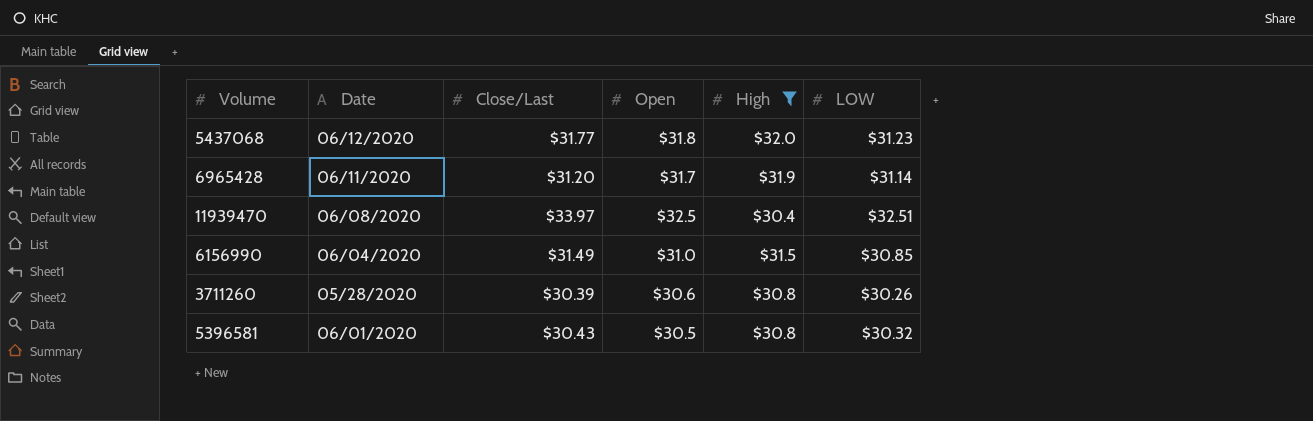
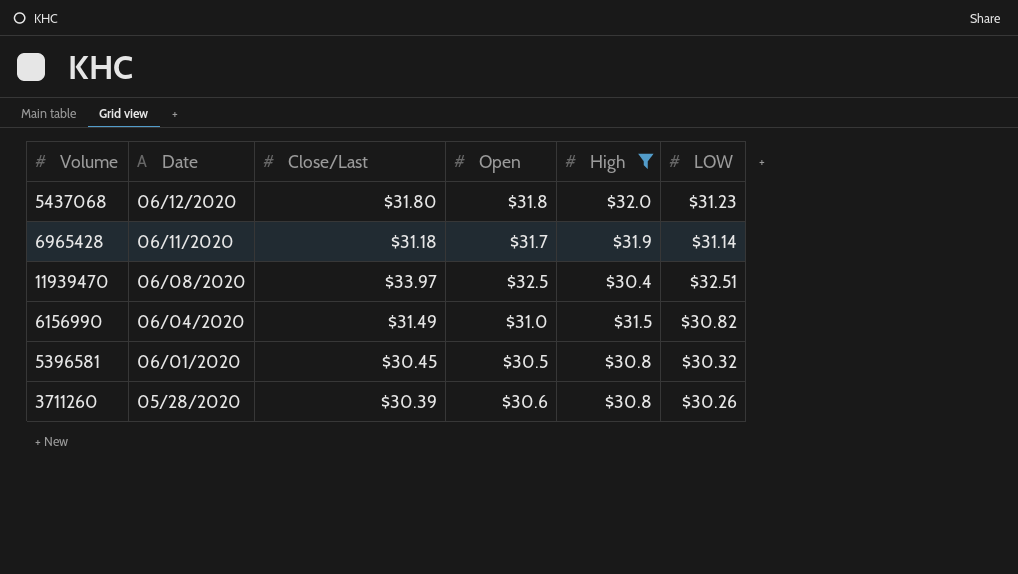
row order: none -> Date descending
5437068 | Close/Last: $31.77 -> $31.80
6965428 | Close/Last: $31.20 -> $31.18
6156990 | LOW: $30.85 -> $30.82
5396581 | Close/Last: $30.43 -> $30.45

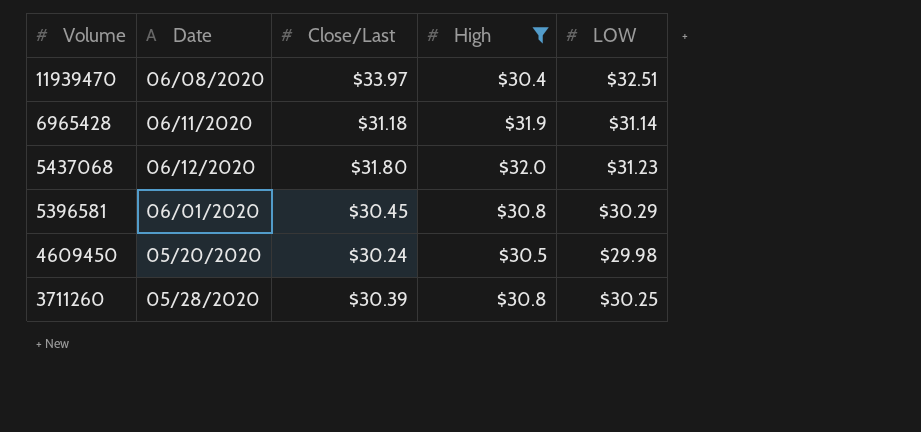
row order: Date descending -> Volume descending
column Open | position: 4 -> none
row 6156990: 06/04/2020 | $31.49 | $31.0 | $31.5 | $30.82 -> none
5396581 | LOW: $30.32 -> $30.29
row 4609450: none -> 05/20/2020 | $30.24 | $30.5 | $29.98
3711260 | LOW: $30.26 -> $30.25

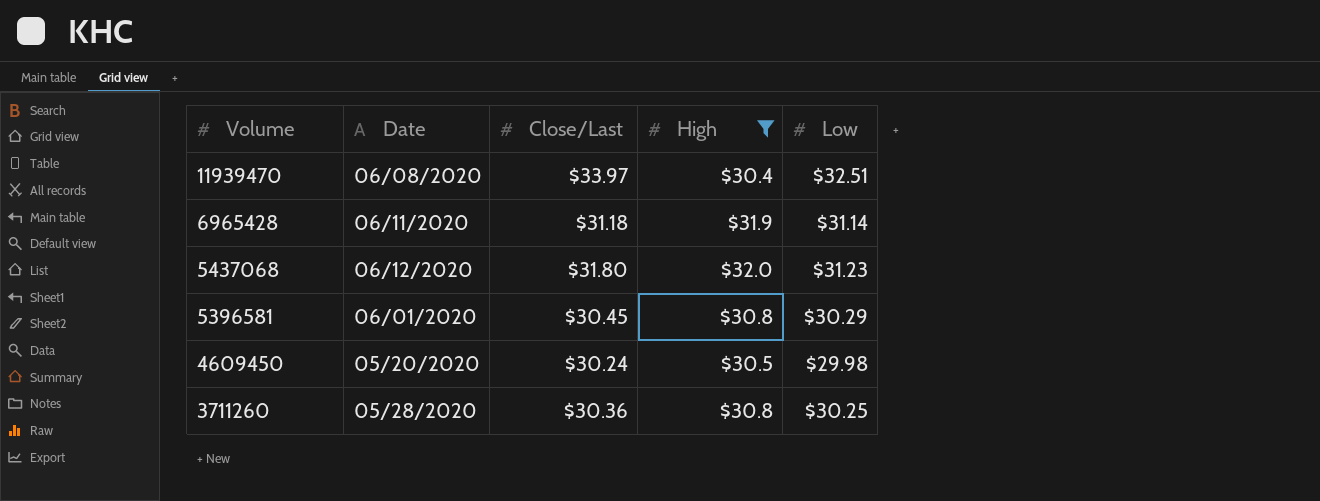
column name: LOW -> Low
3711260 | Close/Last: $30.39 -> $30.36

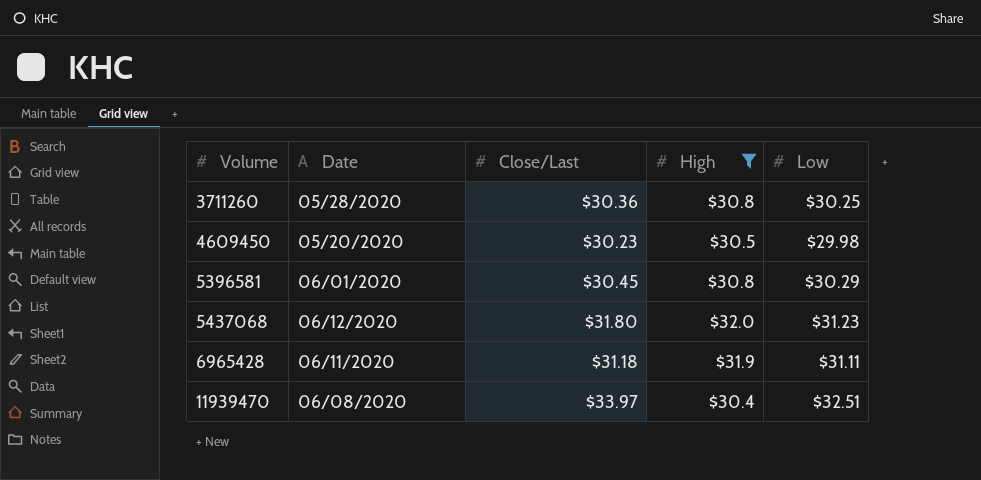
row order: Volume descending -> Volume ascending
4609450 | Close/Last: $30.24 -> $30.23
6965428 | Low: $31.14 -> $31.11

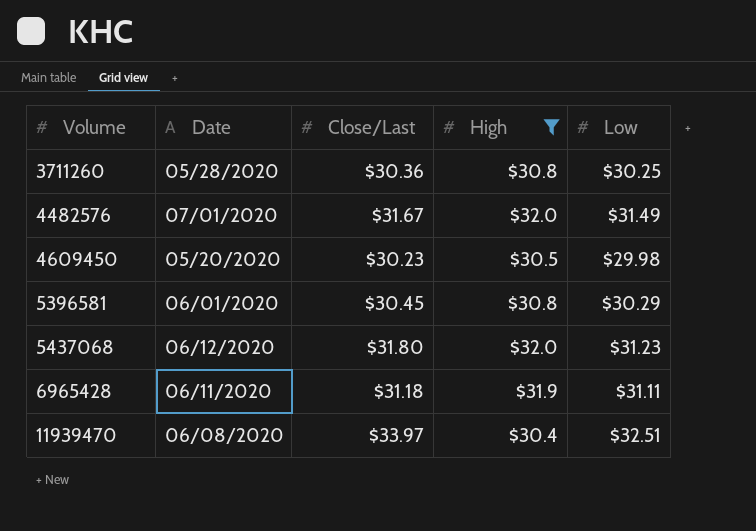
row 4482576: none -> 07/01/2020 | $31.67 | $32.0 | $31.49

